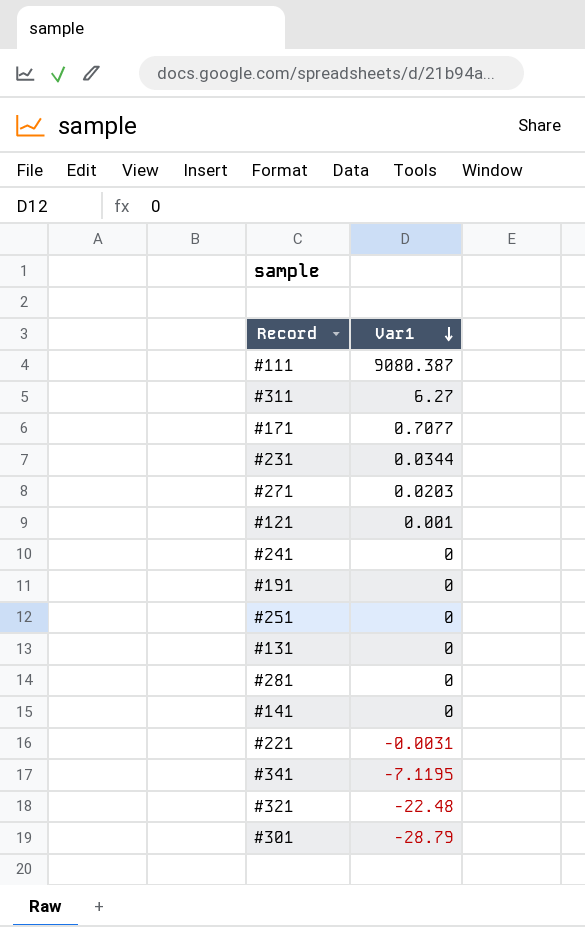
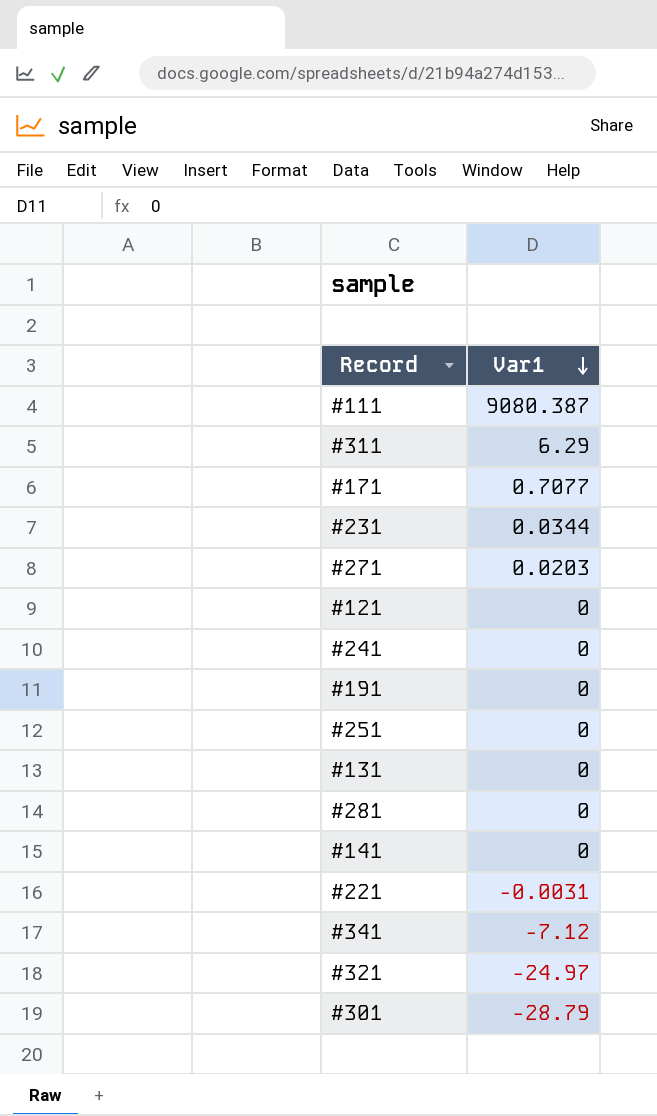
#311 | Var1: 6.27 -> 6.29
#121 | Var1: 0.001 -> 0
#341 | Var1: -7.1195 -> -7.12
#321 | Var1: -22.48 -> -24.97

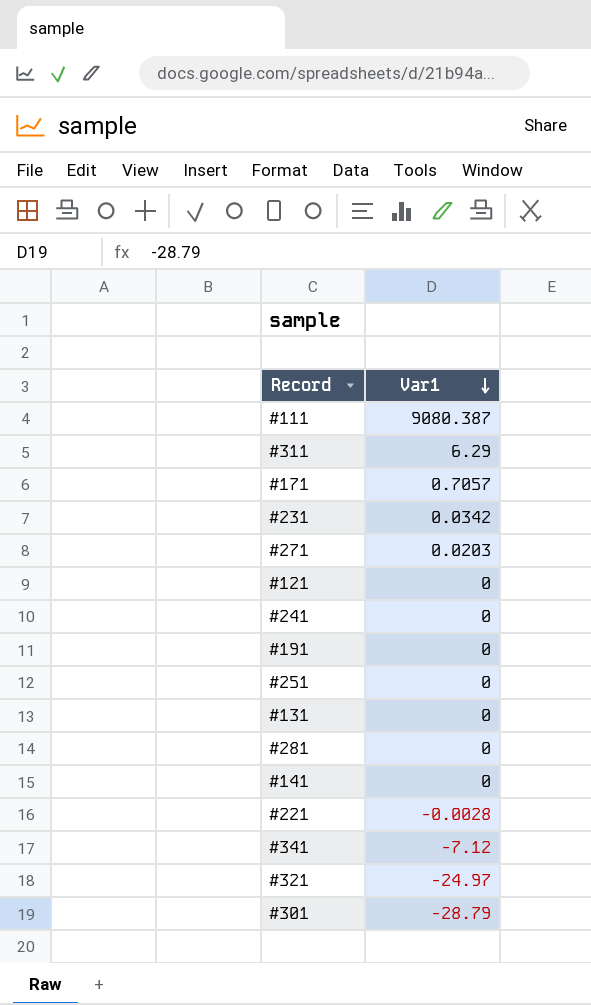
#171 | Var1: 0.7077 -> 0.7057
#231 | Var1: 0.0344 -> 0.0342
#221 | Var1: -0.0031 -> -0.0028

